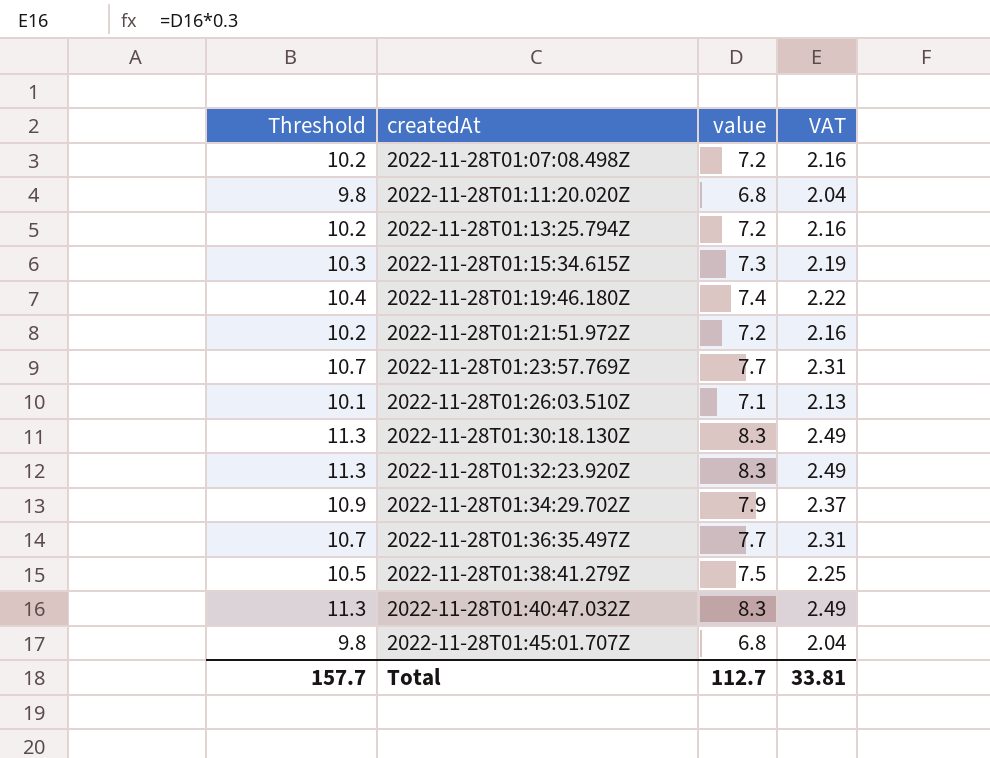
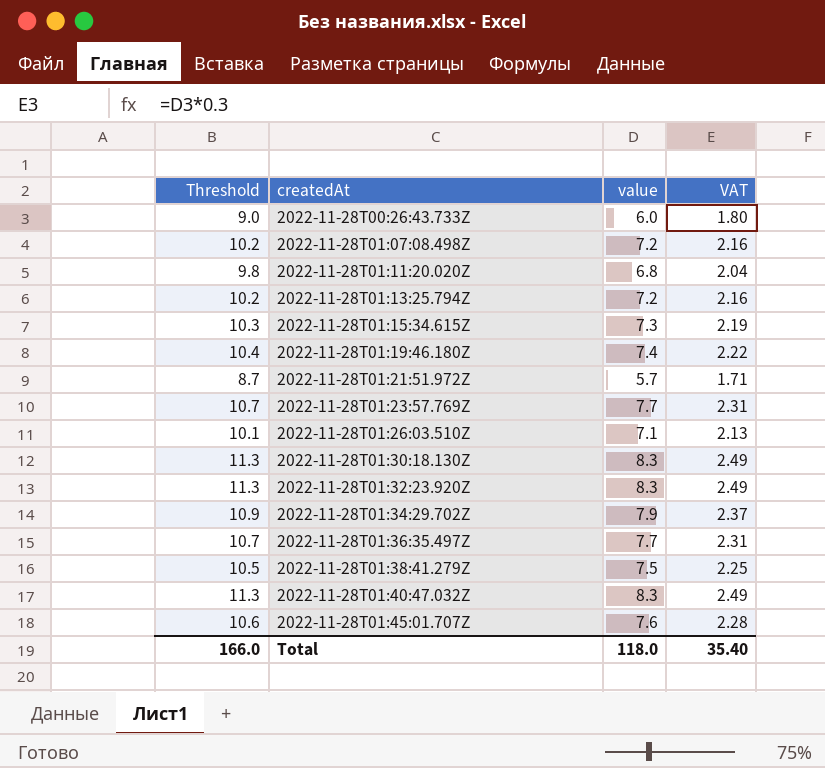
row 2022-11-28T00:26:43.733Z: none -> 9.0 | 6.0 | 1.80
2022-11-28T01:21:51.972Z | Threshold: 10.2 -> 8.7
2022-11-28T01:21:51.972Z | value: 7.2 -> 5.7
2022-11-28T01:21:51.972Z | VAT: 2.16 -> 1.71
2022-11-28T01:45:01.707Z | Threshold: 9.8 -> 10.6
2022-11-28T01:45:01.707Z | value: 6.8 -> 7.6
2022-11-28T01:45:01.707Z | VAT: 2.04 -> 2.28
Total | Threshold: 157.7 -> 166.0
Total | value: 112.7 -> 118.0
Total | VAT: 33.81 -> 35.40

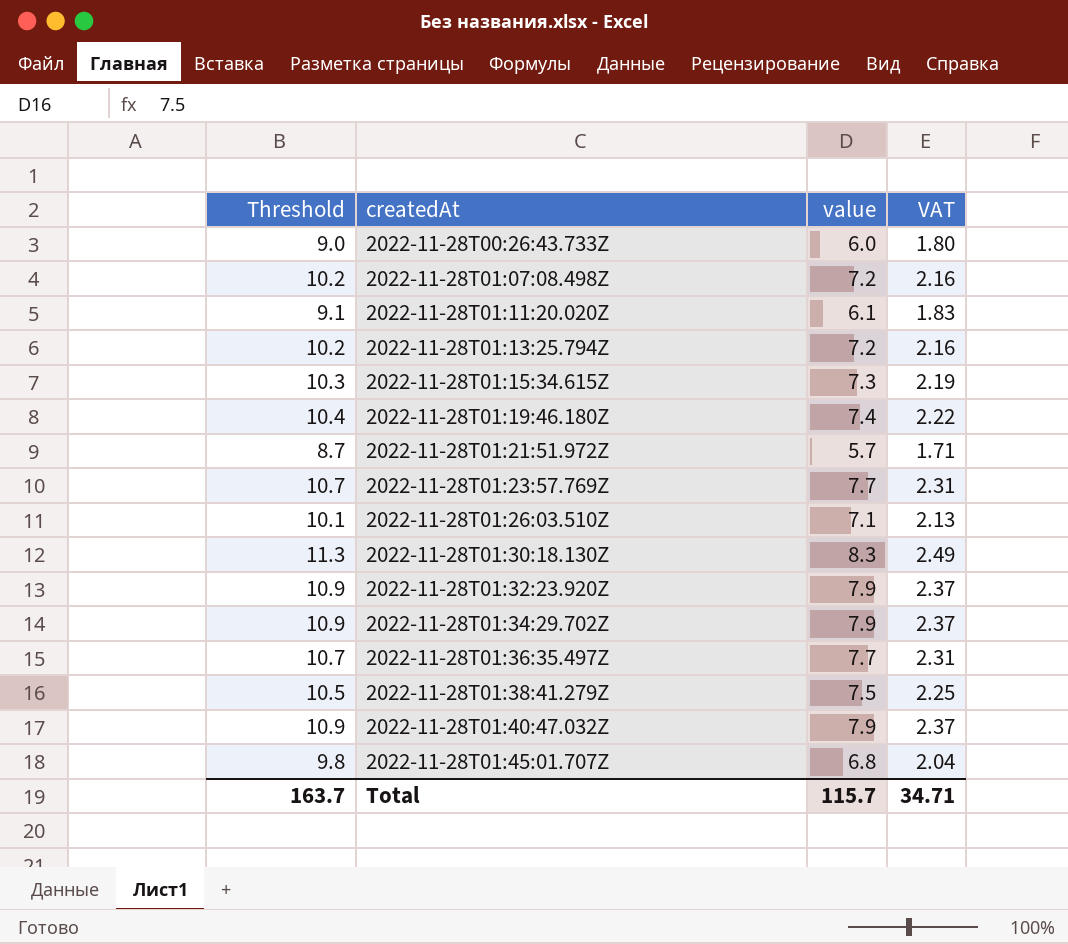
2022-11-28T01:11:20.020Z | Threshold: 9.8 -> 9.1
2022-11-28T01:11:20.020Z | value: 6.8 -> 6.1
2022-11-28T01:11:20.020Z | VAT: 2.04 -> 1.83
2022-11-28T01:32:23.920Z | Threshold: 11.3 -> 10.9
2022-11-28T01:32:23.920Z | value: 8.3 -> 7.9
2022-11-28T01:32:23.920Z | VAT: 2.49 -> 2.37
2022-11-28T01:40:47.032Z | Threshold: 11.3 -> 10.9
2022-11-28T01:40:47.032Z | value: 8.3 -> 7.9
2022-11-28T01:40:47.032Z | VAT: 2.49 -> 2.37
2022-11-28T01:45:01.707Z | Threshold: 10.6 -> 9.8
2022-11-28T01:45:01.707Z | value: 7.6 -> 6.8
2022-11-28T01:45:01.707Z | VAT: 2.28 -> 2.04
Total | Threshold: 166.0 -> 163.7
Total | value: 118.0 -> 115.7
Total | VAT: 35.40 -> 34.71

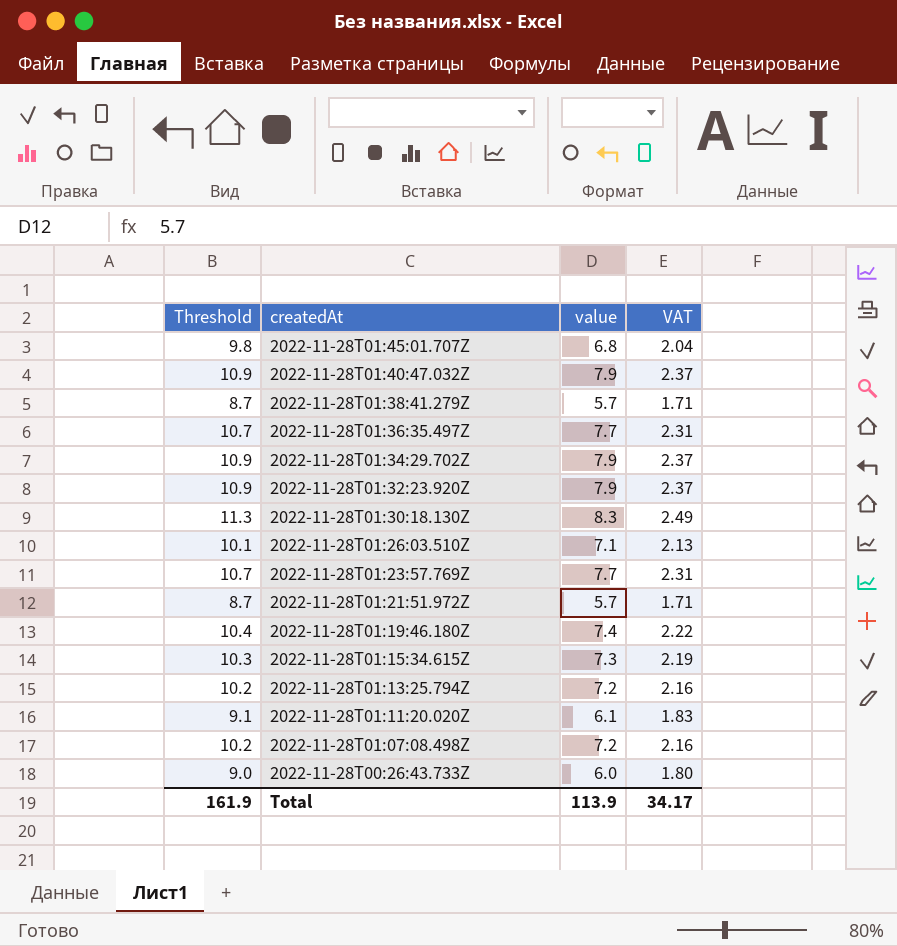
row order: createdAt ascending -> createdAt descending
2022-11-28T01:38:41.279Z | Threshold: 10.5 -> 8.7
2022-11-28T01:38:41.279Z | value: 7.5 -> 5.7
2022-11-28T01:38:41.279Z | VAT: 2.25 -> 1.71
Total | Threshold: 163.7 -> 161.9
Total | value: 115.7 -> 113.9
Total | VAT: 34.71 -> 34.17

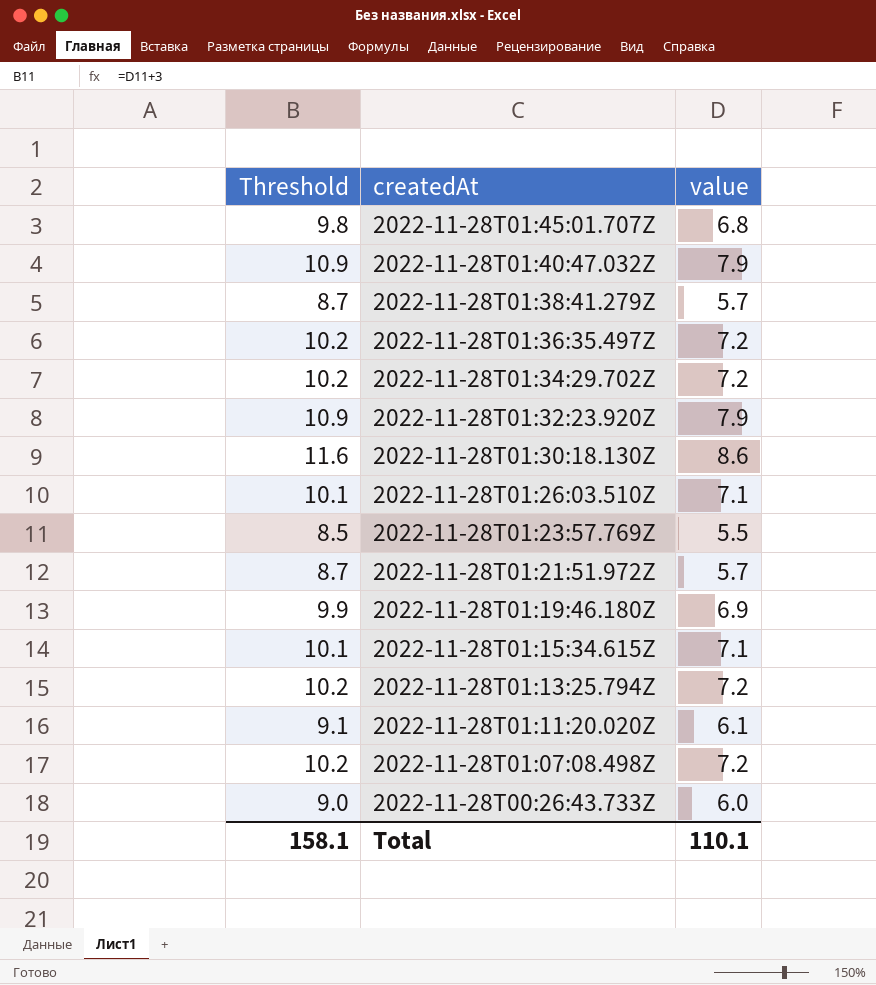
column VAT | formula: [value] * 0.3 -> none
2022-11-28T01:36:35.497Z | Threshold: 10.7 -> 10.2
2022-11-28T01:36:35.497Z | value: 7.7 -> 7.2
2022-11-28T01:34:29.702Z | Threshold: 10.9 -> 10.2
2022-11-28T01:34:29.702Z | value: 7.9 -> 7.2
2022-11-28T01:30:18.130Z | Threshold: 11.3 -> 11.6
2022-11-28T01:30:18.130Z | value: 8.3 -> 8.6
2022-11-28T01:23:57.769Z | Threshold: 10.7 -> 8.5
2022-11-28T01:23:57.769Z | value: 7.7 -> 5.5
2022-11-28T01:19:46.180Z | Threshold: 10.4 -> 9.9
2022-11-28T01:19:46.180Z | value: 7.4 -> 6.9
2022-11-28T01:15:34.615Z | Threshold: 10.3 -> 10.1
2022-11-28T01:15:34.615Z | value: 7.3 -> 7.1
Total | Threshold: 161.9 -> 158.1
Total | value: 113.9 -> 110.1

